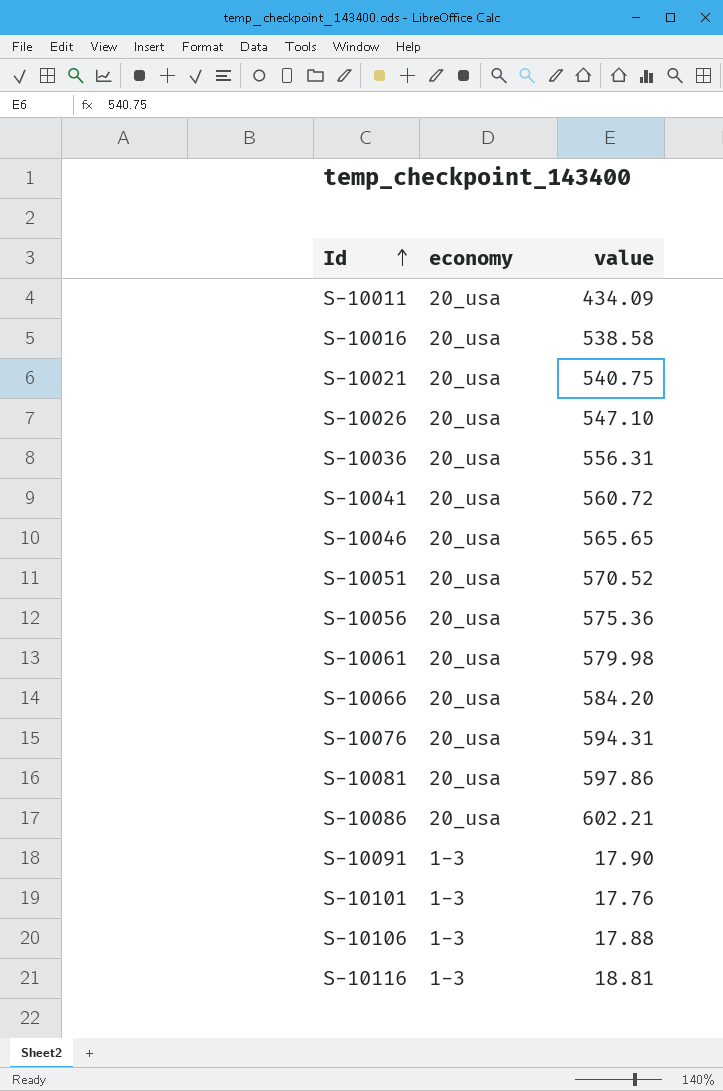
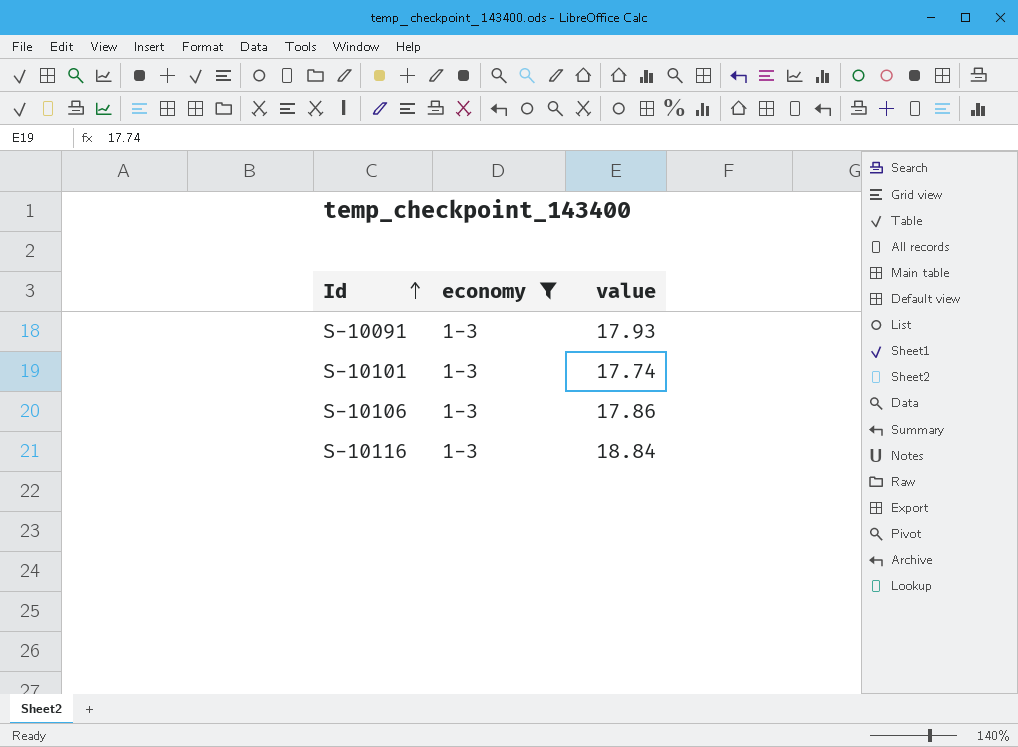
filter: none -> economy = 1-3
S-10091 | value: 17.90 -> 17.93
S-10101 | value: 17.76 -> 17.74
S-10106 | value: 17.88 -> 17.86
S-10116 | value: 18.81 -> 18.84

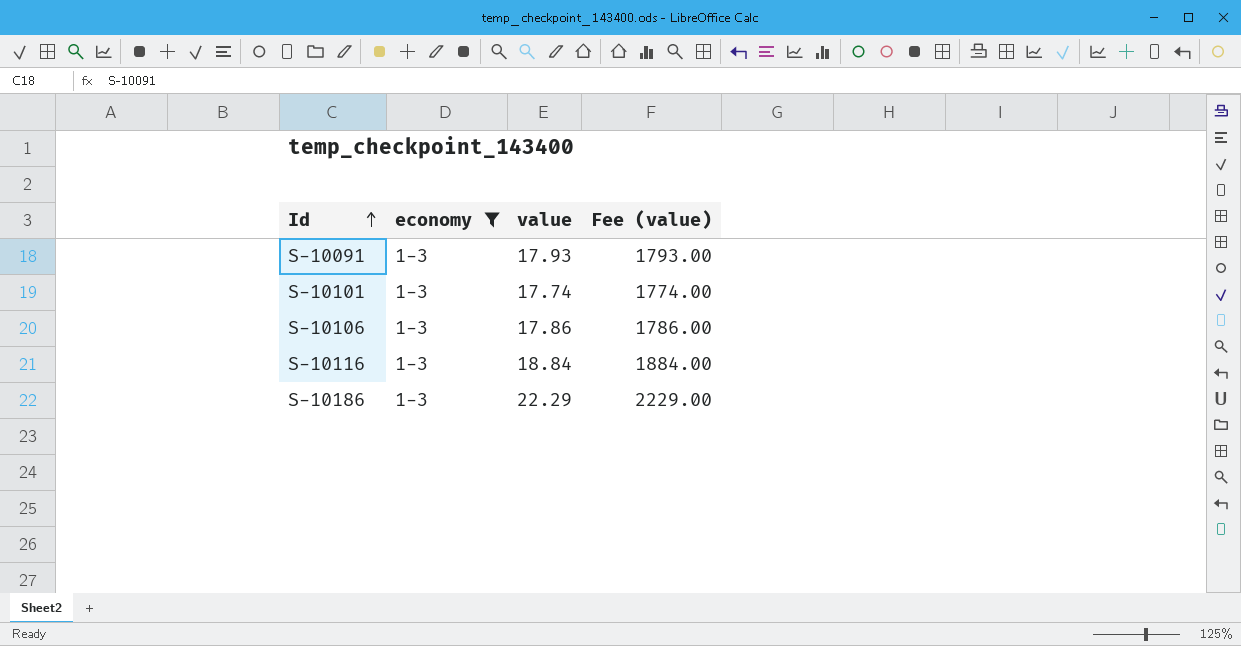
column Fee (value) | formula: none -> [value] * 100
row S-10186: none -> 1-3 | 22.29 | 2229.00

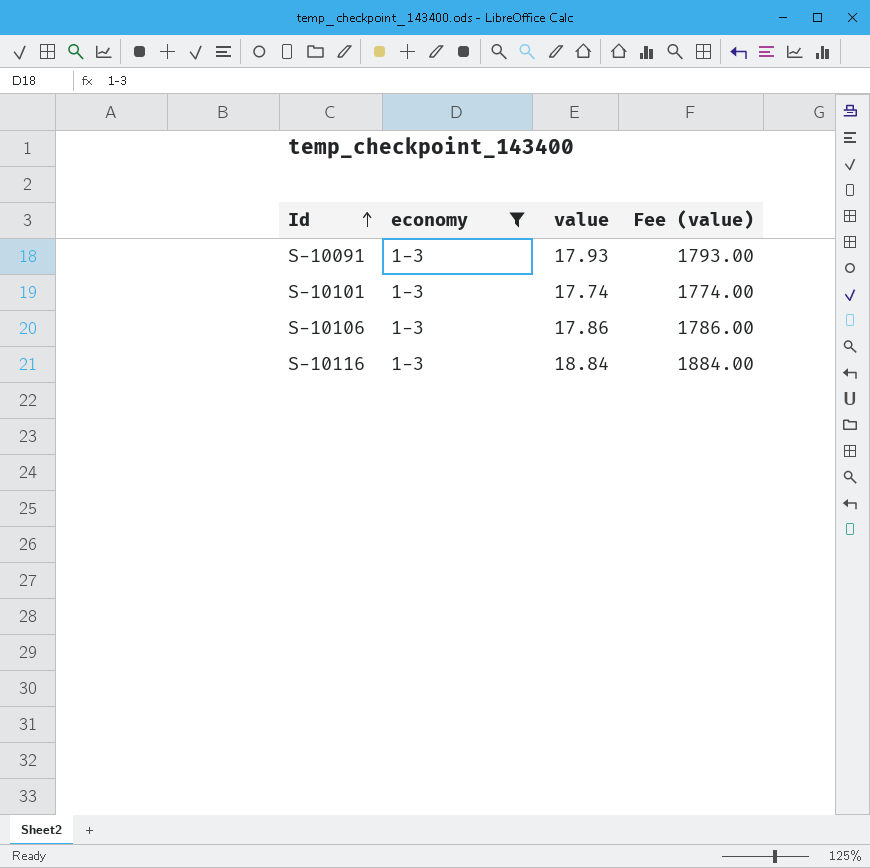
row S-10186: 1-3 | 22.29 | 2229.00 -> none

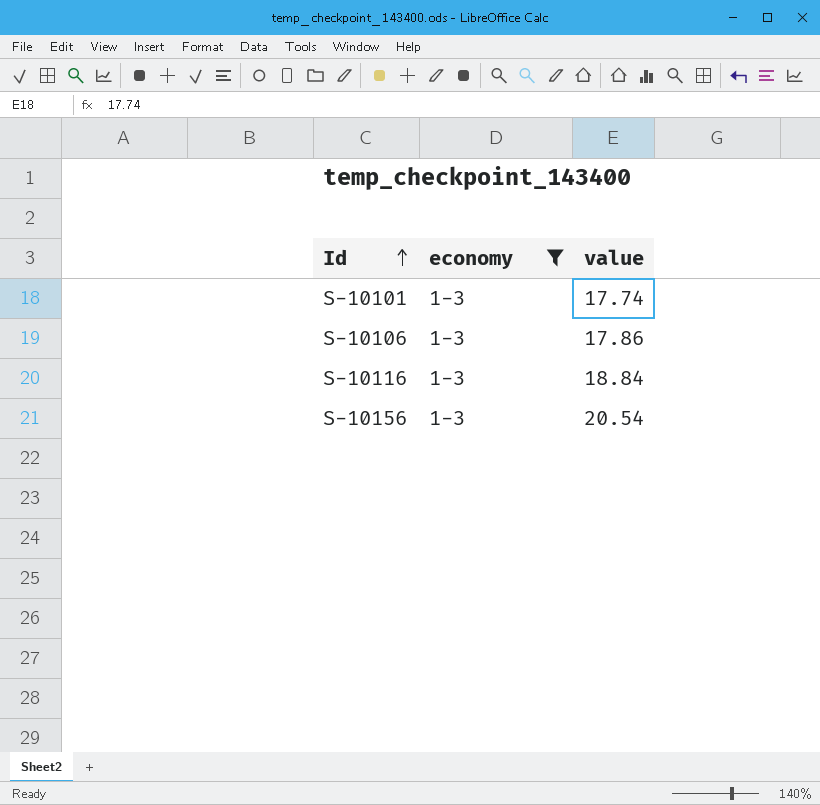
column Fee (value) | formula: [value] * 100 -> none
row S-10091: 1-3 | 17.93 | 1793.00 -> none
row S-10156: none -> 1-3 | 20.54

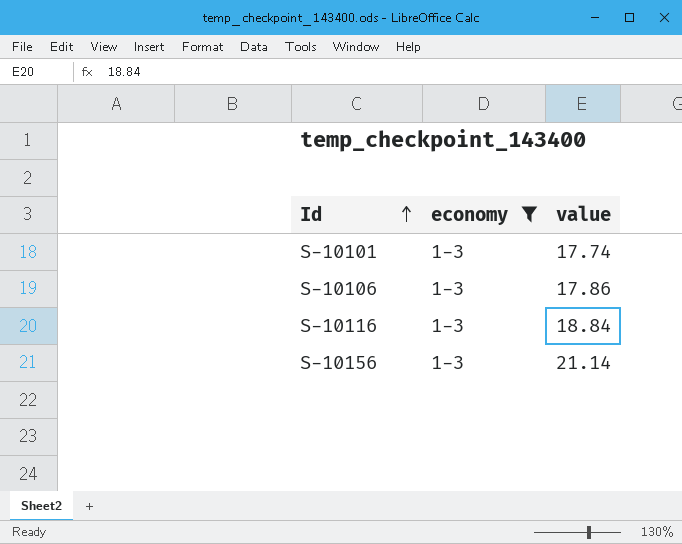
S-10156 | value: 20.54 -> 21.14

